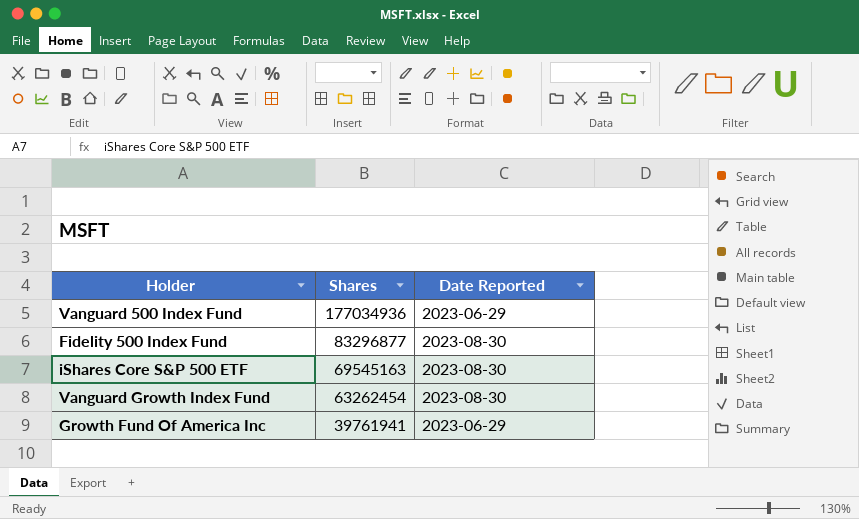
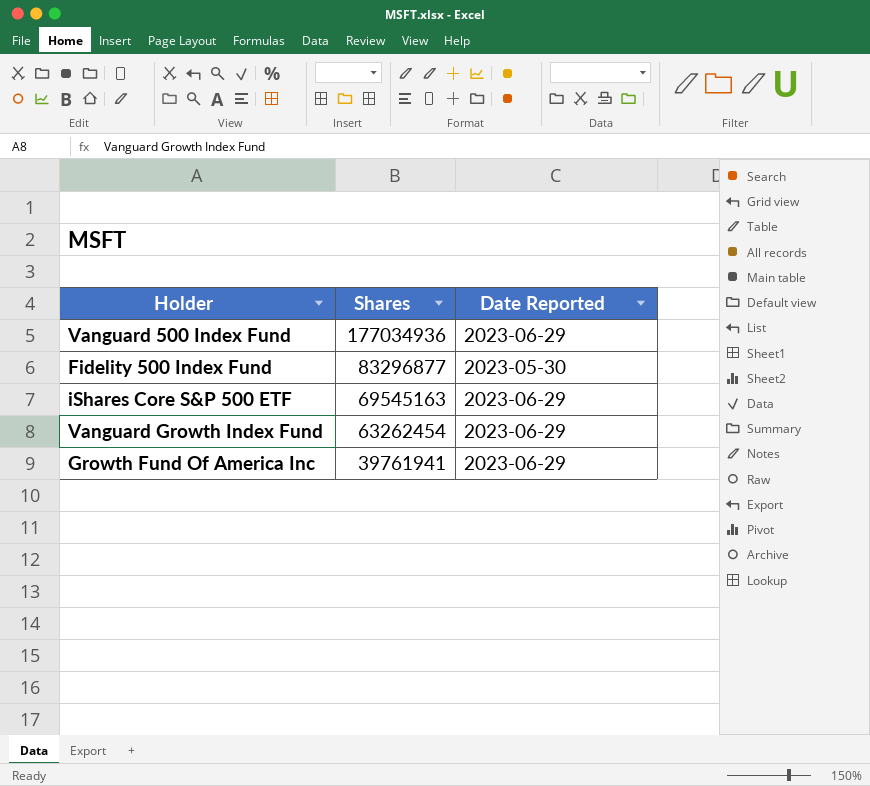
Fidelity 500 Index Fund | Date Reported: 2023-08-30 -> 2023-05-30
iShares Core S&P 500 ETF | Date Reported: 2023-08-30 -> 2023-06-29
Vanguard Growth Index Fund | Date Reported: 2023-08-30 -> 2023-06-29

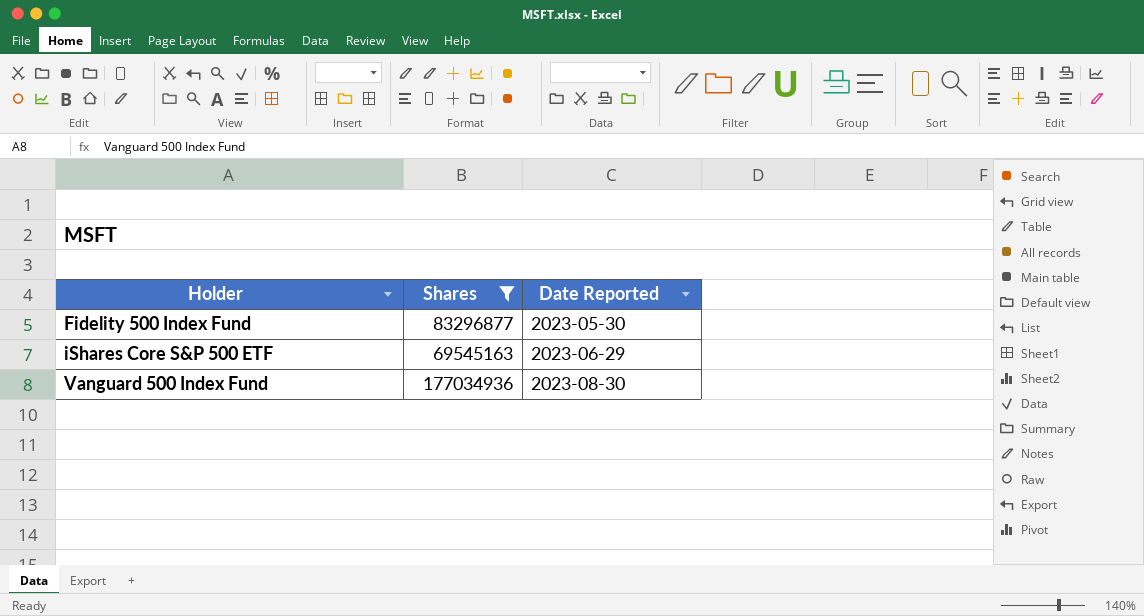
filter: none -> Shares >= 69545163
row order: Shares descending -> Holder ascending
Vanguard 500 Index Fund | Date Reported: 2023-06-29 -> 2023-08-30

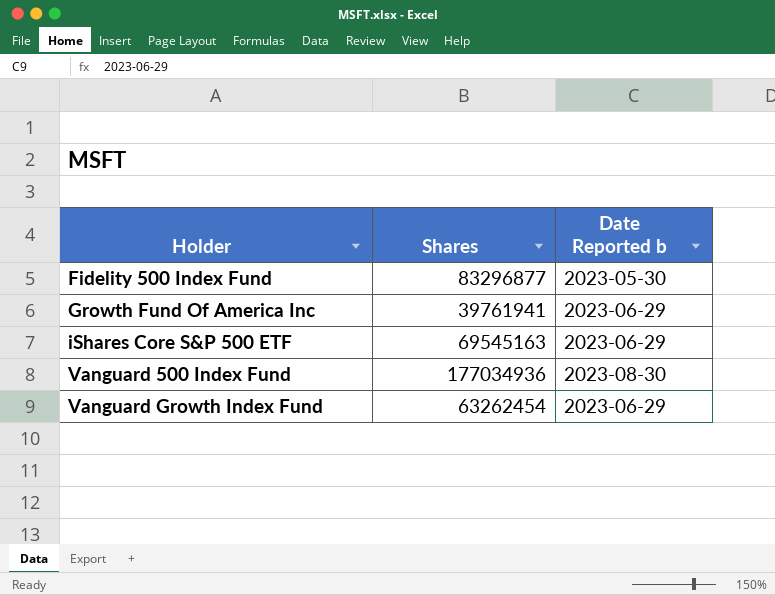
filter: Shares >= 69545163 -> none
column name: Date Reported -> Date Reported b

